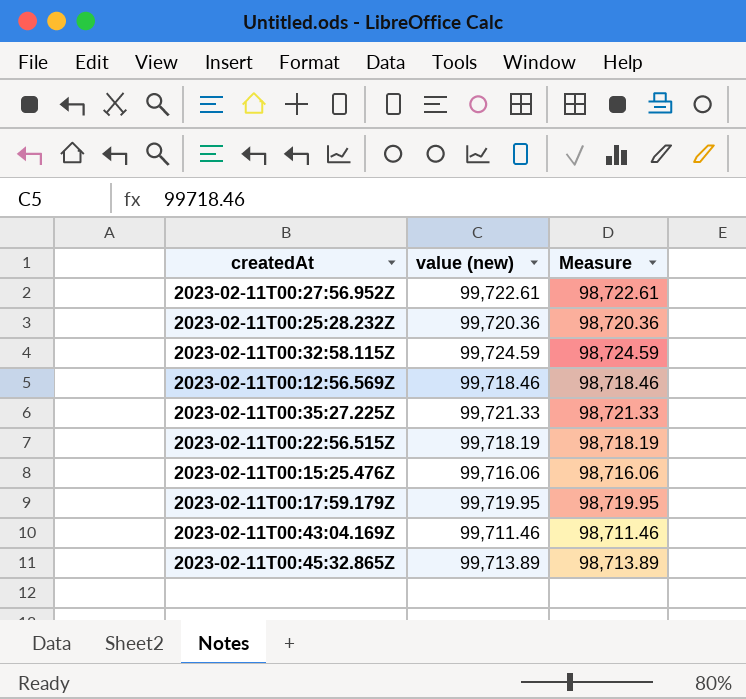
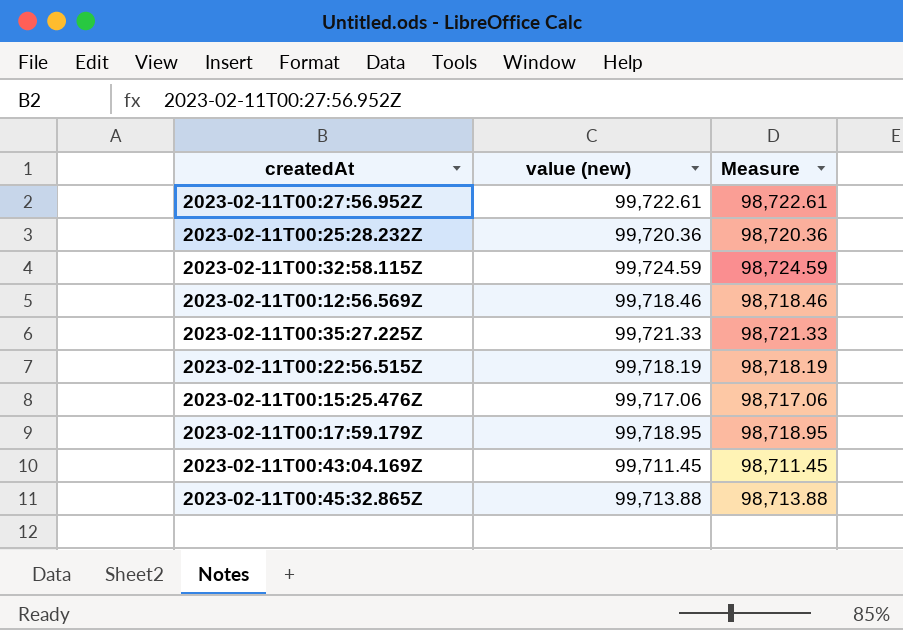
2023-02-11T00:15:25.476Z | value (new): 99,716.06 -> 99,717.06
2023-02-11T00:15:25.476Z | Measure: 98,716.06 -> 98,717.06
2023-02-11T00:17:59.179Z | value (new): 99,719.95 -> 99,718.95
2023-02-11T00:17:59.179Z | Measure: 98,719.95 -> 98,718.95
2023-02-11T00:43:04.169Z | value (new): 99,711.46 -> 99,711.45
2023-02-11T00:43:04.169Z | Measure: 98,711.46 -> 98,711.45
2023-02-11T00:45:32.865Z | value (new): 99,713.89 -> 99,713.88
2023-02-11T00:45:32.865Z | Measure: 98,713.89 -> 98,713.88

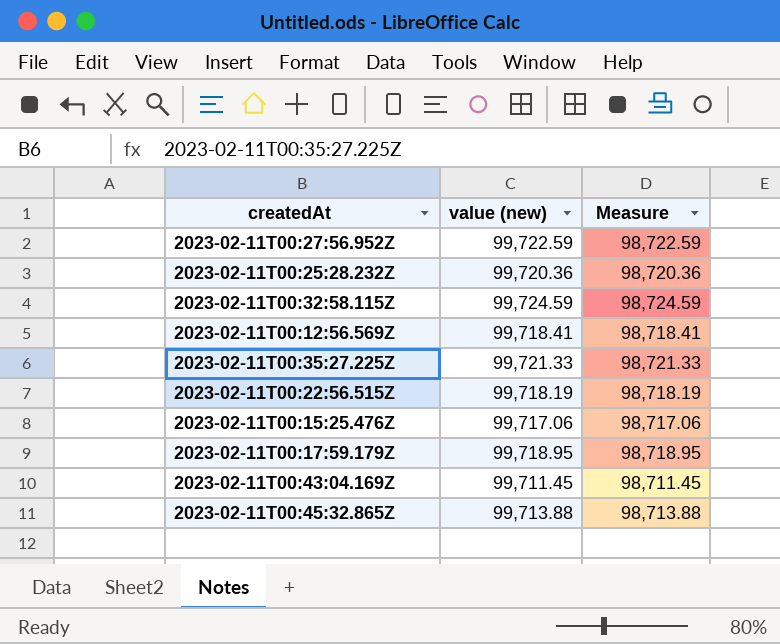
2023-02-11T00:27:56.952Z | value (new): 99,722.61 -> 99,722.59
2023-02-11T00:27:56.952Z | Measure: 98,722.61 -> 98,722.59
2023-02-11T00:12:56.569Z | value (new): 99,718.46 -> 99,718.41
2023-02-11T00:12:56.569Z | Measure: 98,718.46 -> 98,718.41

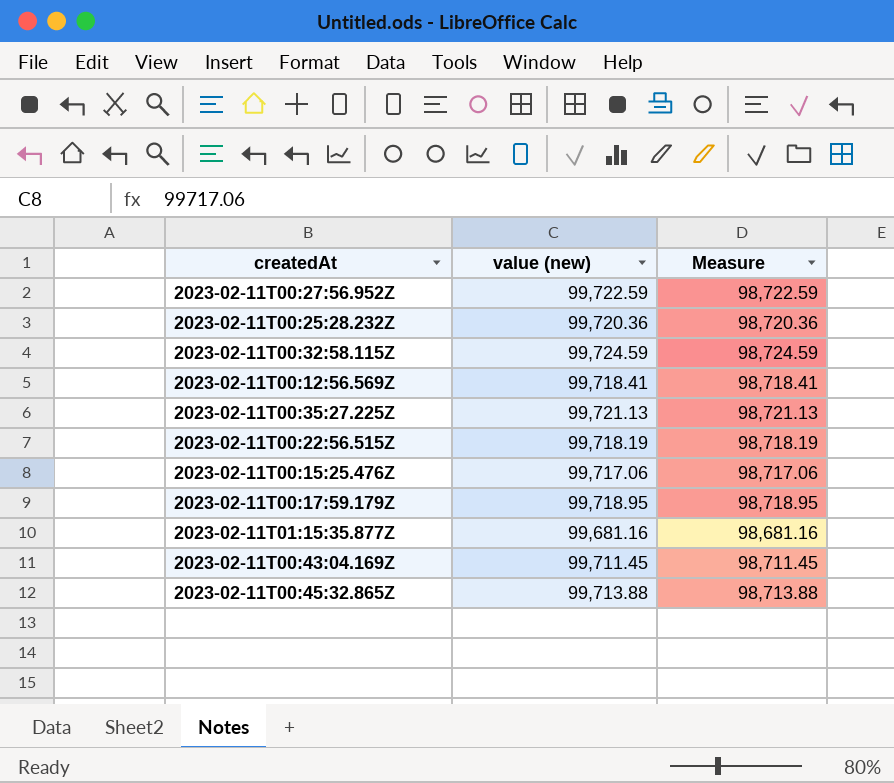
2023-02-11T00:35:27.225Z | value (new): 99,721.33 -> 99,721.13
2023-02-11T00:35:27.225Z | Measure: 98,721.33 -> 98,721.13
row 2023-02-11T01:15:35.877Z: none -> 99,681.16 | 98,681.16

